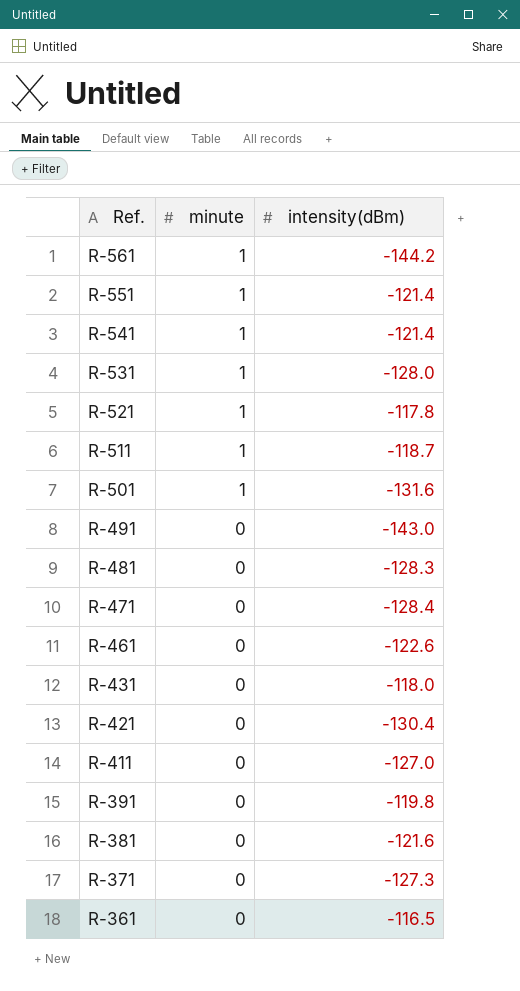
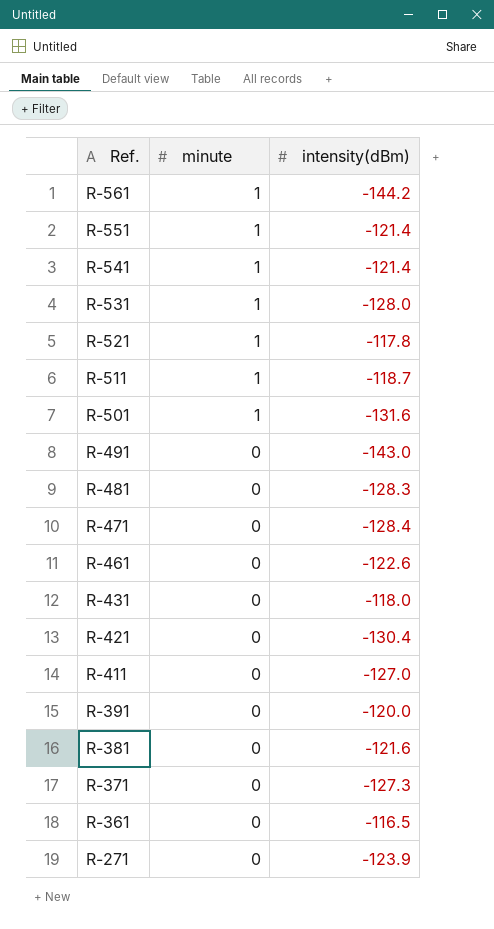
R-391 | intensity(dBm): -119.8 -> -120.0
row R-271: none -> 0 | -123.9

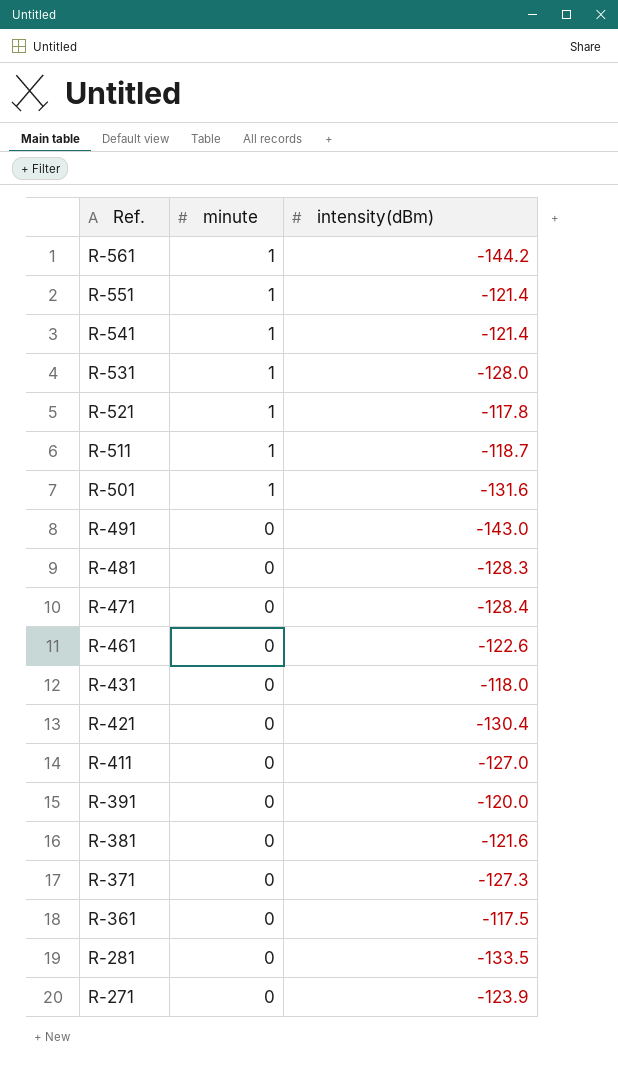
R-361 | intensity(dBm): -116.5 -> -117.5
row R-281: none -> 0 | -133.5

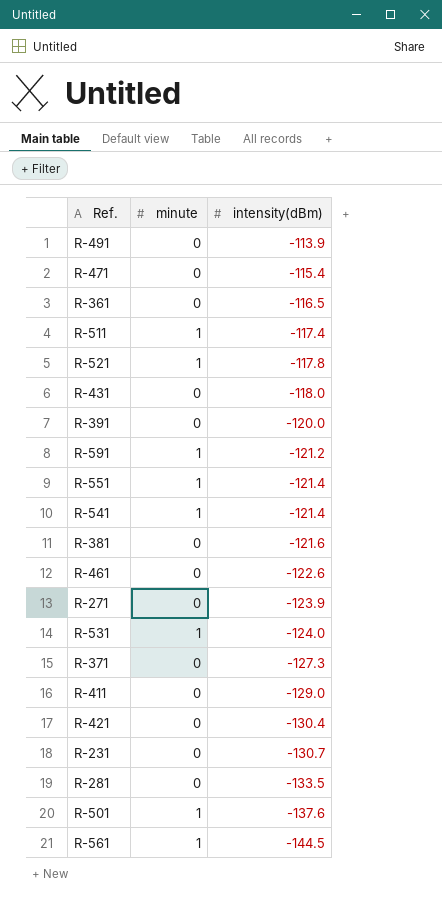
row order: Ref. descending -> intensity(dBm) descending
row R-481: 0 | -128.3 -> none
R-491 | intensity(dBm): -143.0 -> -113.9
R-471 | intensity(dBm): -128.4 -> -115.4
R-361 | intensity(dBm): -117.5 -> -116.5
R-511 | intensity(dBm): -118.7 -> -117.4
row R-591: none -> 1 | -121.2
R-531 | intensity(dBm): -128.0 -> -124.0
R-411 | intensity(dBm): -127.0 -> -129.0
row R-231: none -> 0 | -130.7
R-501 | intensity(dBm): -131.6 -> -137.6
R-561 | intensity(dBm): -144.2 -> -144.5

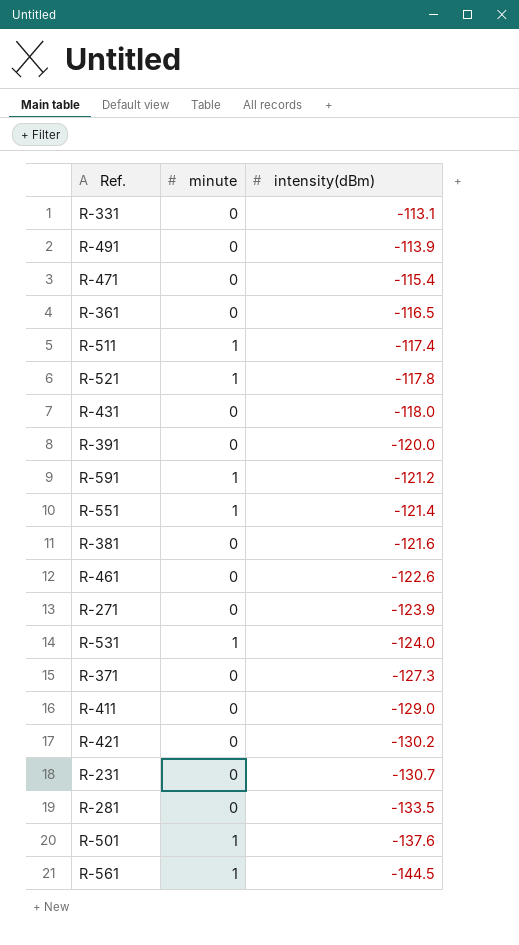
row R-541: 1 | -121.4 -> none
row R-331: none -> 0 | -113.1
R-421 | intensity(dBm): -130.4 -> -130.2

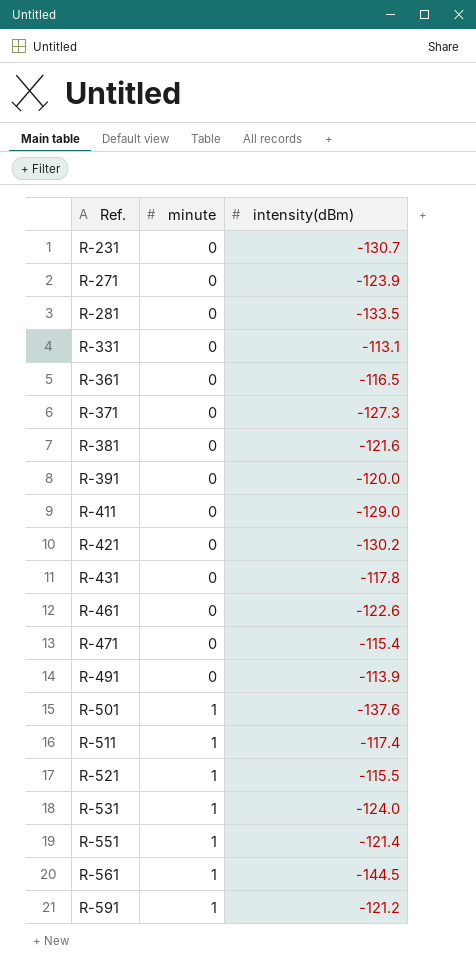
row order: intensity(dBm) descending -> Ref. ascending
R-431 | intensity(dBm): -118.0 -> -117.8
R-521 | intensity(dBm): -117.8 -> -115.5

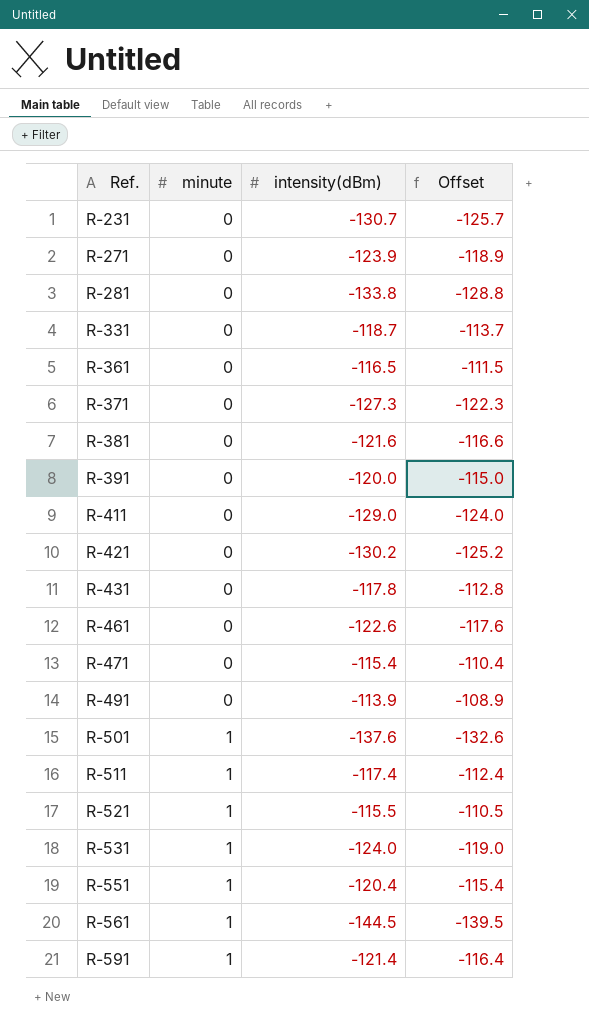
column Offset | formula: none -> [intensity(dBm)] + 5
R-281 | intensity(dBm): -133.5 -> -133.8
R-331 | intensity(dBm): -113.1 -> -118.7
R-551 | intensity(dBm): -121.4 -> -120.4
R-591 | intensity(dBm): -121.2 -> -121.4

